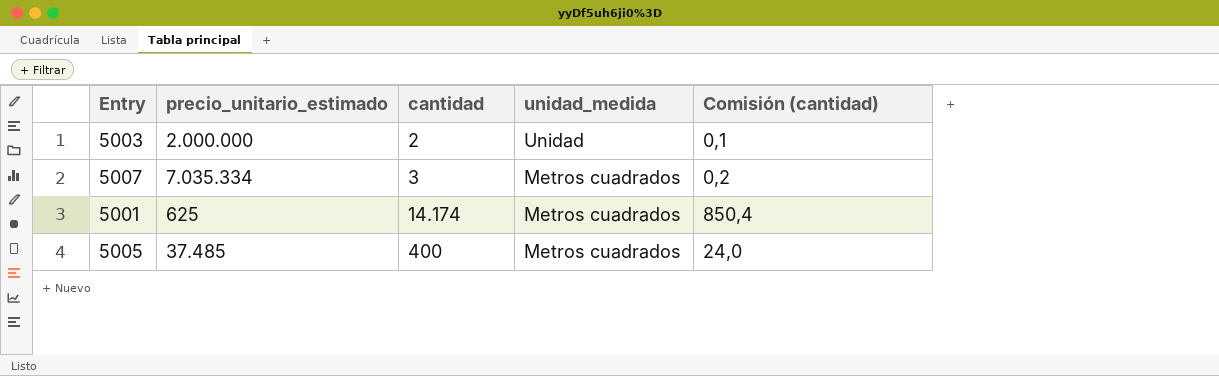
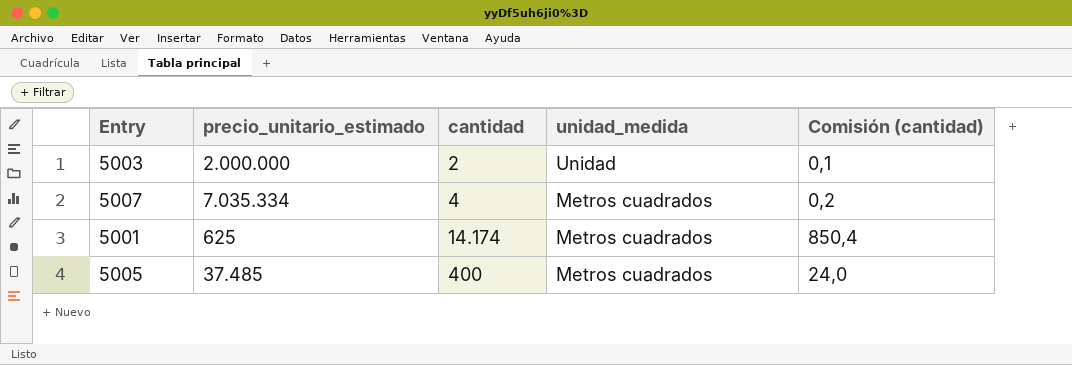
5007 | cantidad: 3 -> 4

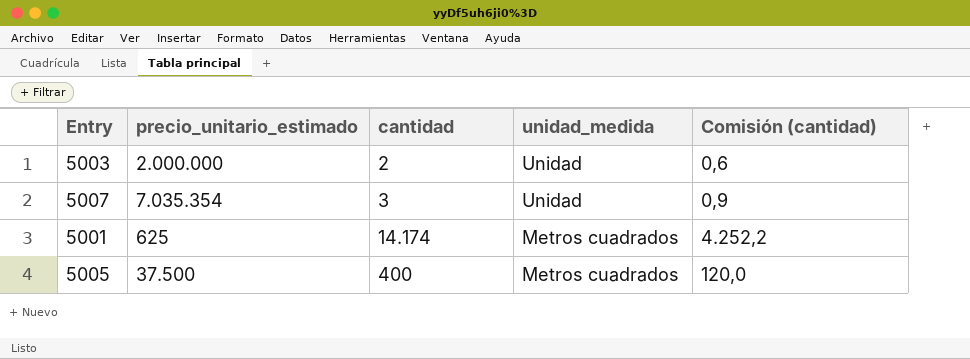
column Comisión (cantidad) | formula: [cantidad] * 0,06 -> [cantidad] * 0,3
5007 | precio_unitario_estimado: 7.035.334 -> 7.035.354
5007 | cantidad: 4 -> 3
5007 | unidad_medida: Metros cuadrados -> Unidad
5005 | precio_unitario_estimado: 37.485 -> 37.500

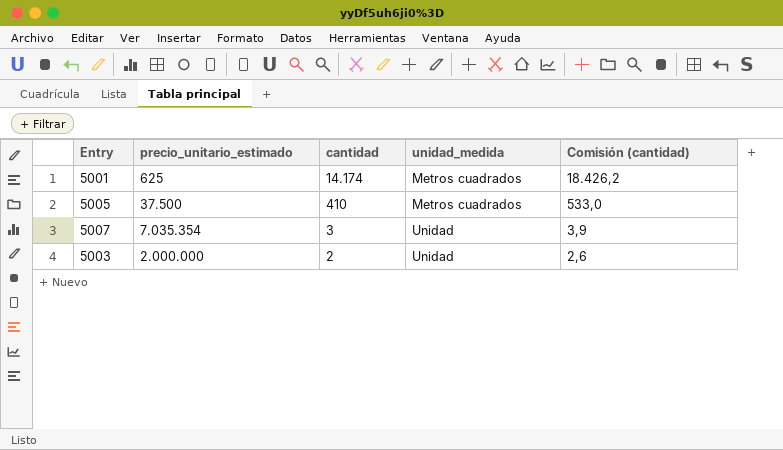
row order: unidad_medida descending -> cantidad descending
column Comisión (cantidad) | formula: [cantidad] * 0,3 -> [cantidad] * 1,3
5005 | cantidad: 400 -> 410

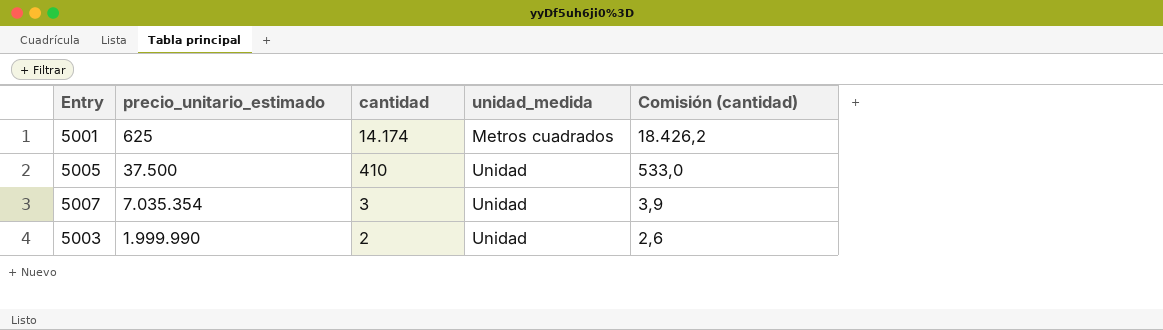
5005 | unidad_medida: Metros cuadrados -> Unidad
5003 | precio_unitario_estimado: 2.000.000 -> 1.999.990

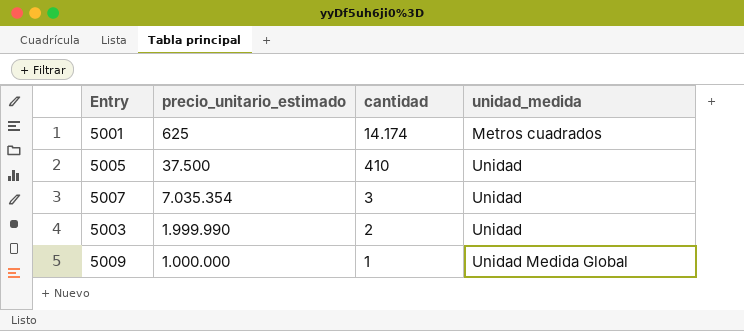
column Comisión (cantidad) | formula: [cantidad] * 1,3 -> none
row 5009: none -> 1.000.000 | 1 | Unidad Medida Global

